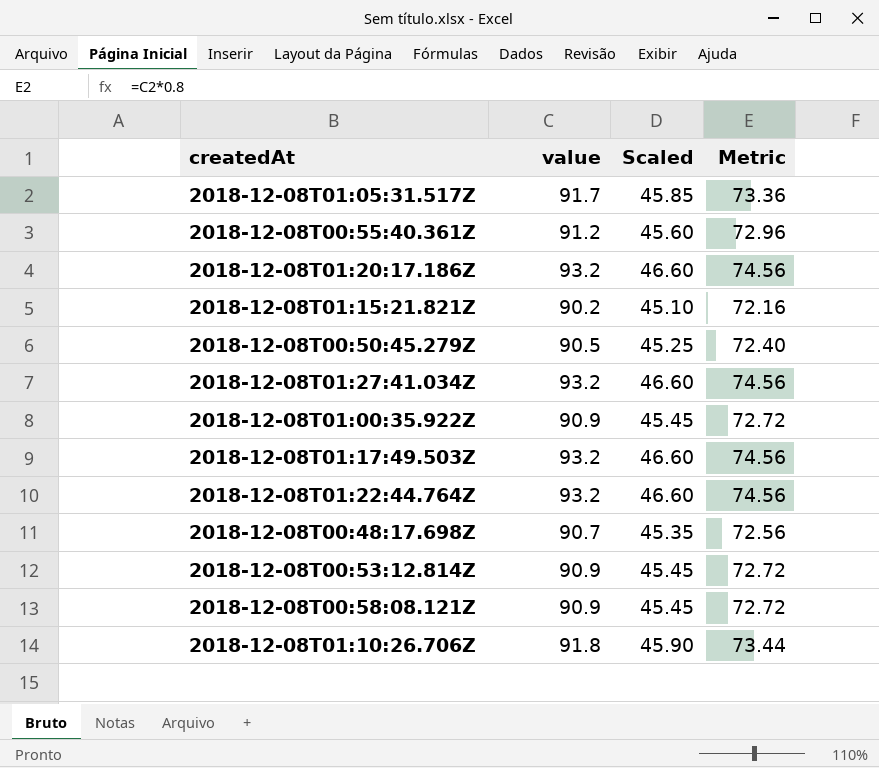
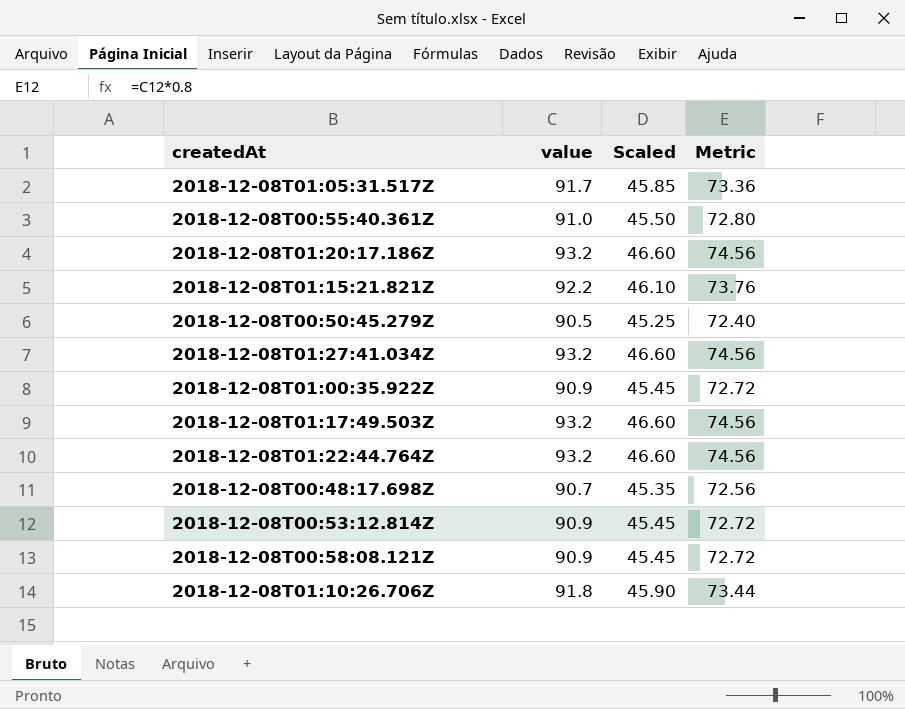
2018-12-08T00:55:40.361Z | value: 91.2 -> 91.0
2018-12-08T00:55:40.361Z | Scaled: 45.60 -> 45.50
2018-12-08T00:55:40.361Z | Metric: 72.96 -> 72.80
2018-12-08T01:15:21.821Z | value: 90.2 -> 92.2
2018-12-08T01:15:21.821Z | Scaled: 45.10 -> 46.10
2018-12-08T01:15:21.821Z | Metric: 72.16 -> 73.76

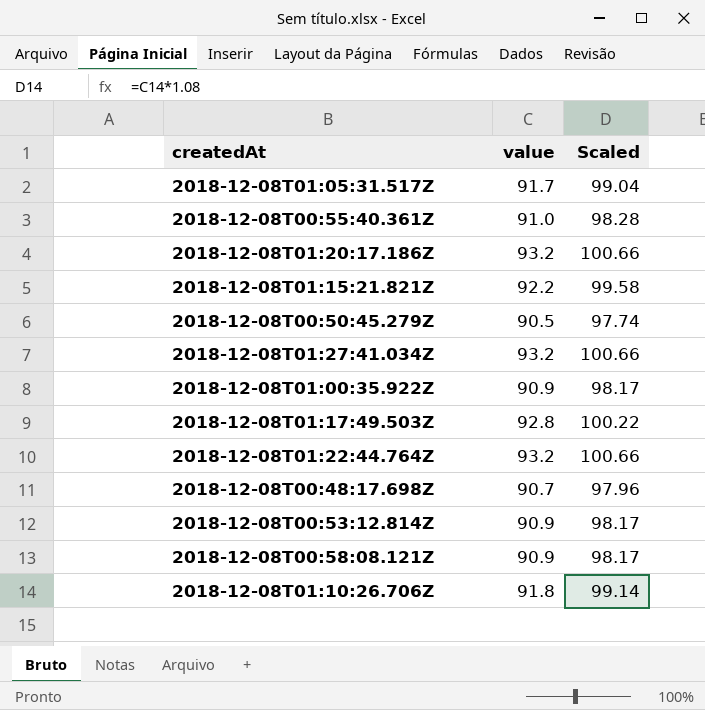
column Metric | formula: [value] * 0.8 -> none
column Scaled | formula: [value] * 0.5 -> [value] * 1.08
2018-12-08T01:17:49.503Z | value: 93.2 -> 92.8

